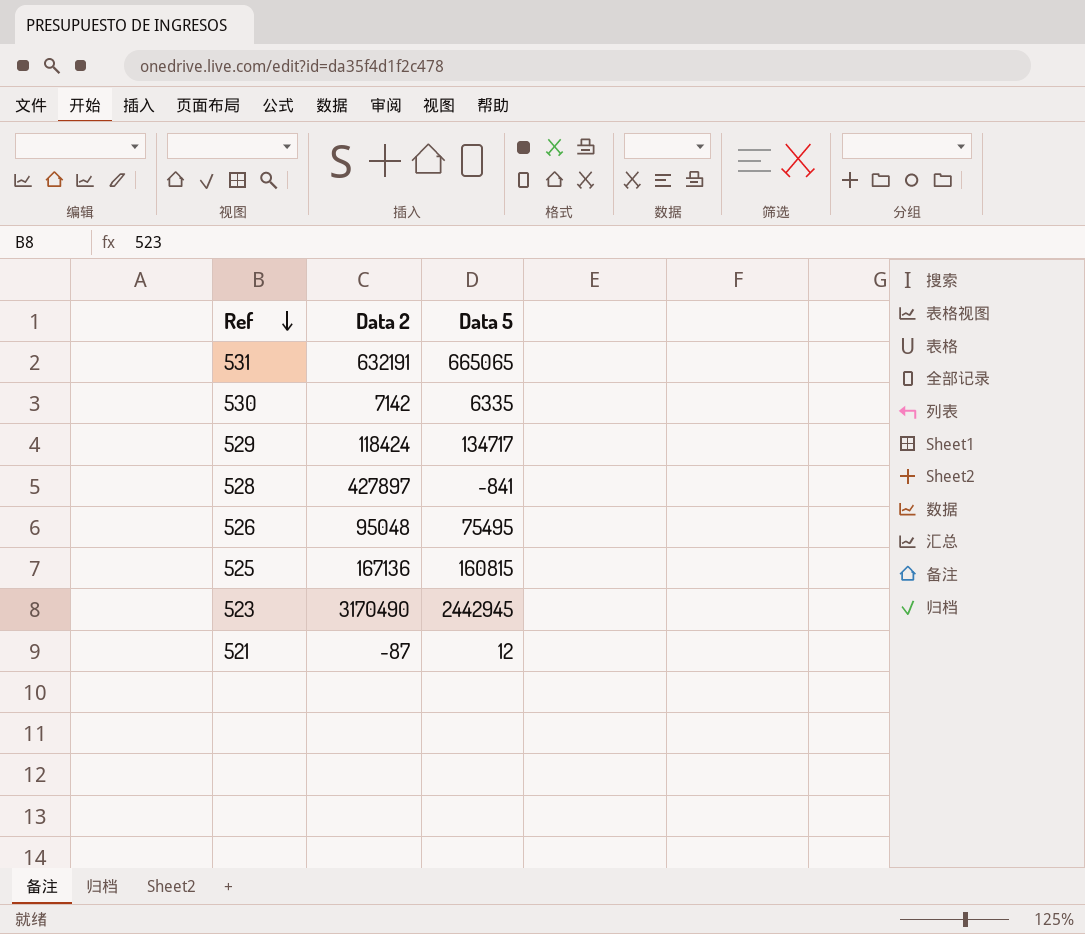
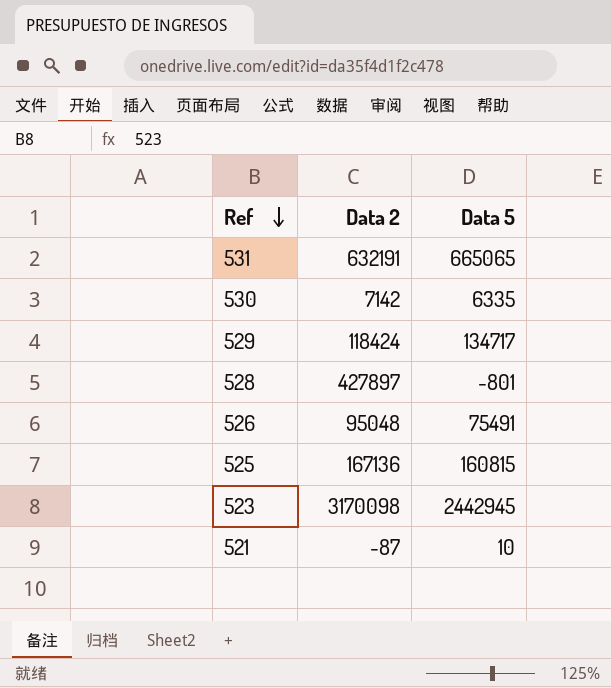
528 | Data 5: -841 -> -801
526 | Data 5: 75495 -> 75491
523 | Data 2: 3170490 -> 3170098
521 | Data 5: 12 -> 10

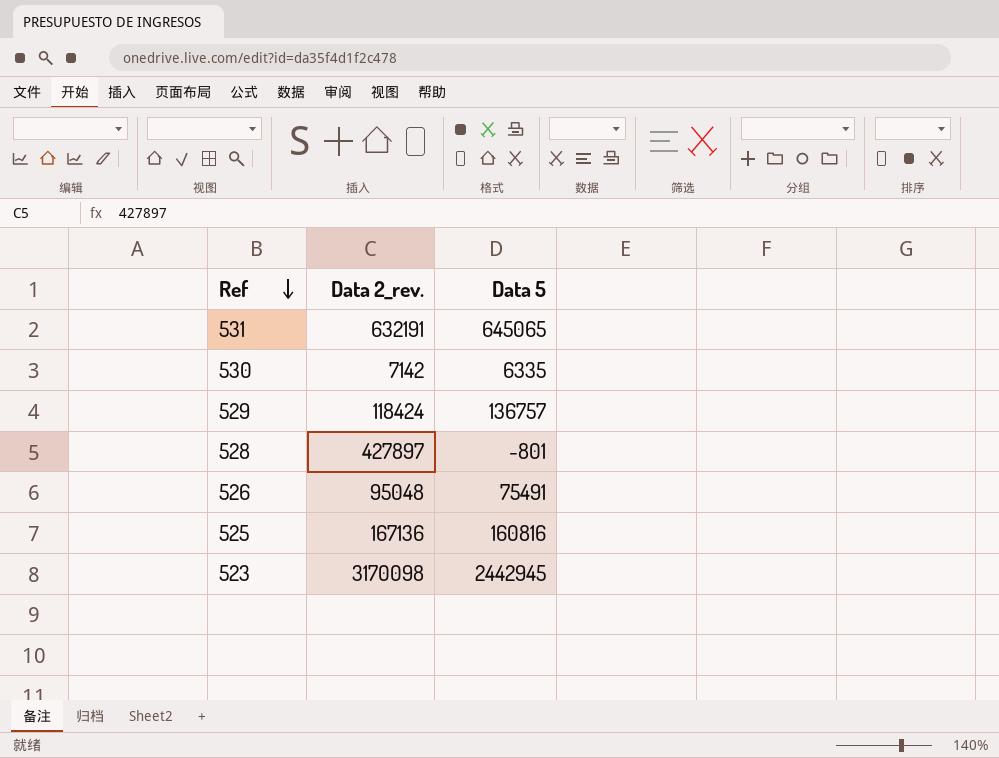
column name: Data 2 -> Data 2_rev.
row 521: -87 | 10 -> none
531 | Data 5: 665065 -> 645065
529 | Data 5: 134717 -> 136757
525 | Data 5: 160815 -> 160816

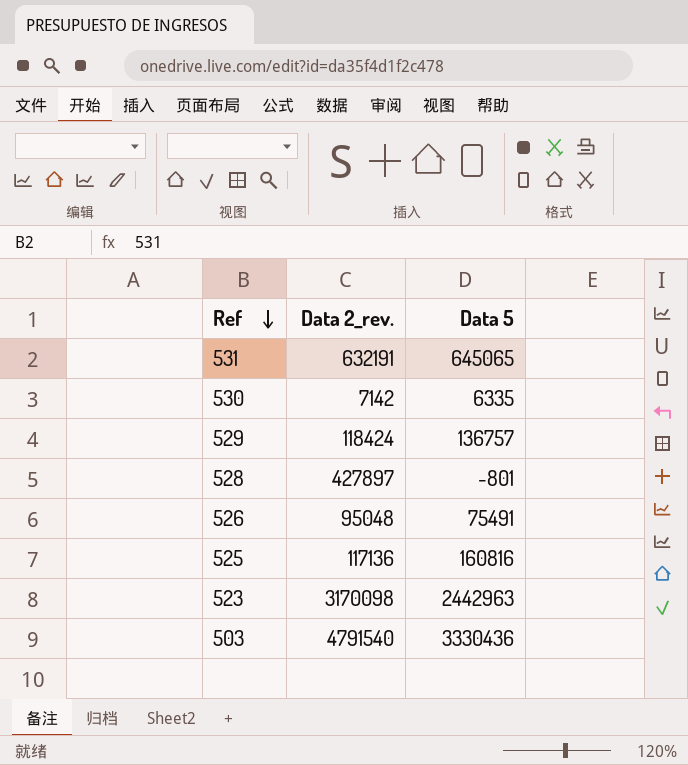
525 | Data 2_rev.: 167136 -> 117136
523 | Data 5: 2442945 -> 2442963
row 503: none -> 4791540 | 3330436

